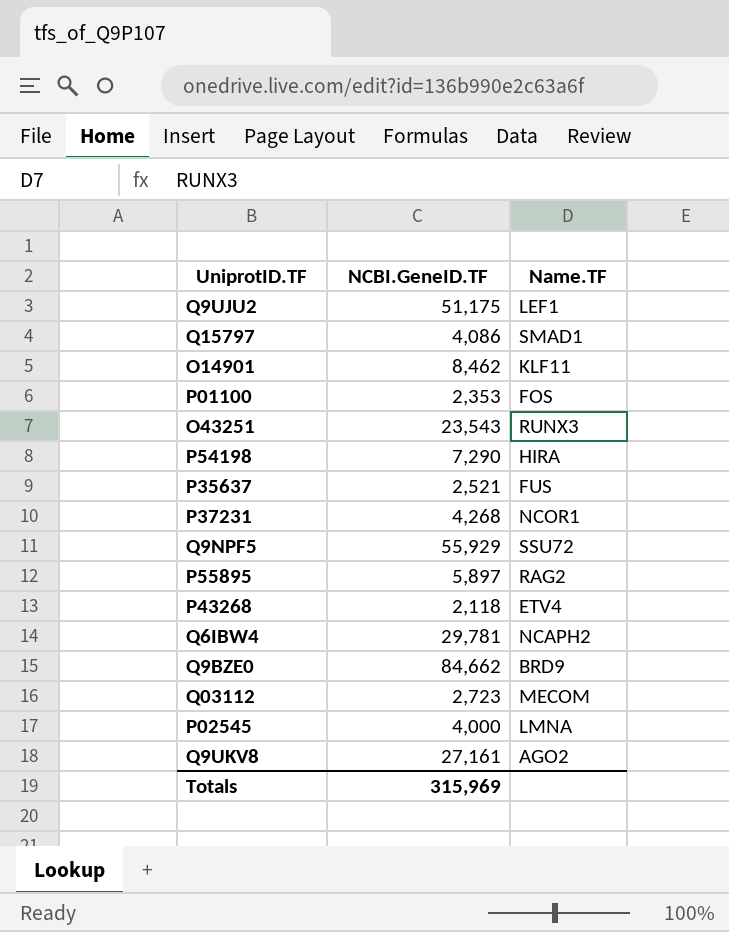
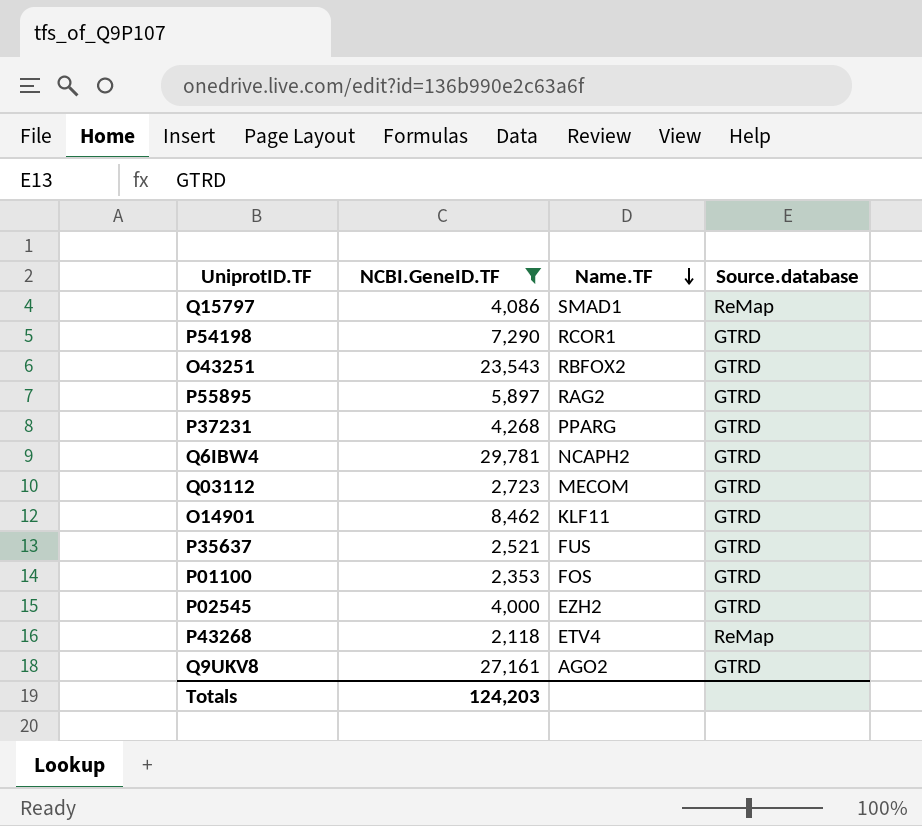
filter: none -> NCBI.GeneID.TF <= 29,781
row order: none -> Name.TF descending
column Source.database | position: none -> 4
P54198 | Name.TF: HIRA -> RCOR1
O43251 | Name.TF: RUNX3 -> RBFOX2
P37231 | Name.TF: NCOR1 -> PPARG
P02545 | Name.TF: LMNA -> EZH2
Totals | NCBI.GeneID.TF: 315,969 -> 124,203

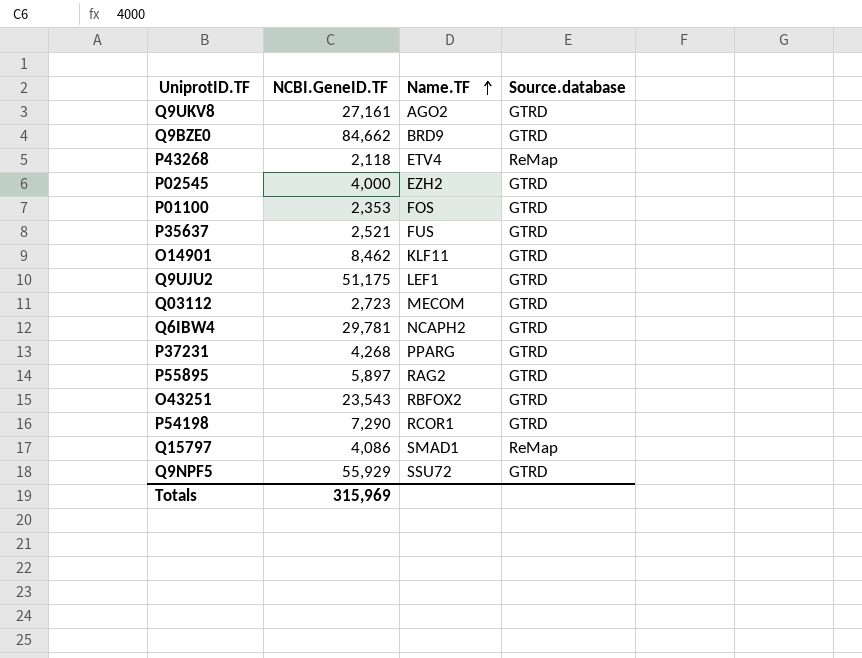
filter: NCBI.GeneID.TF <= 29,781 -> none
row order: Name.TF descending -> Name.TF ascending
Totals | NCBI.GeneID.TF: 124,203 -> 315,969

